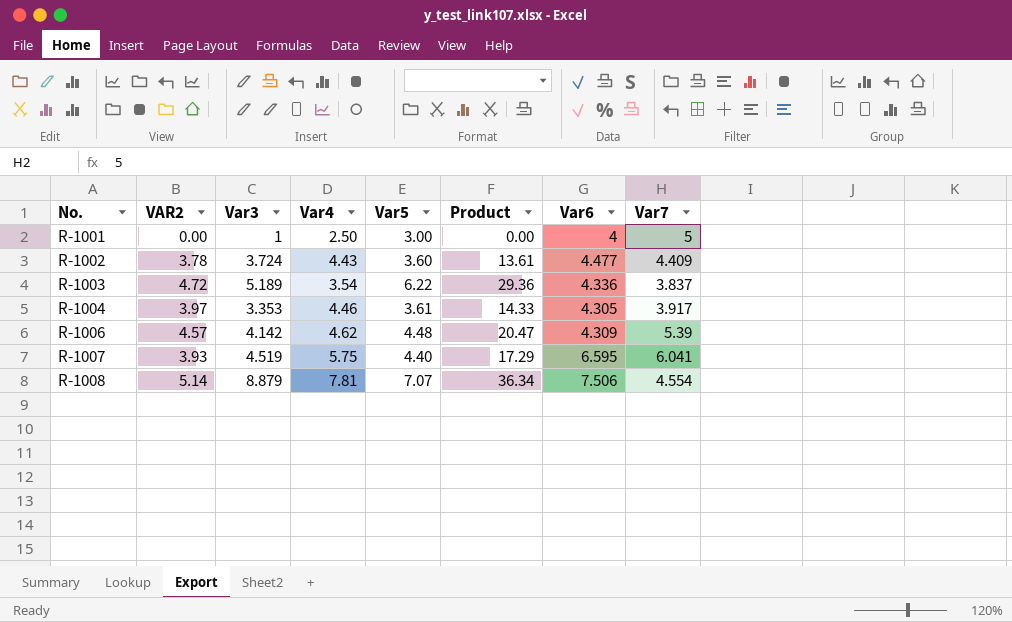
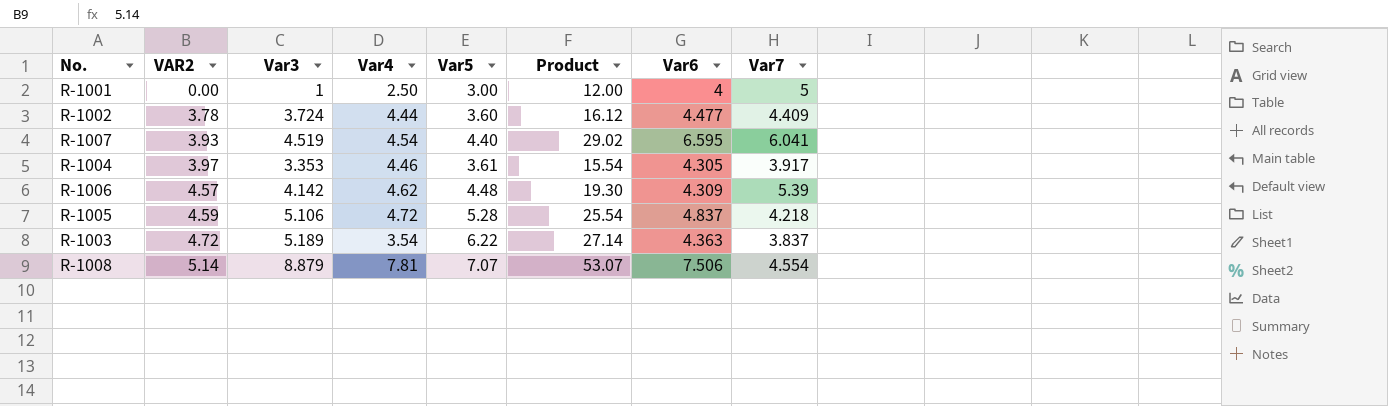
row order: No. ascending -> VAR2 ascending
column Product | formula: [VAR2] * [Var5] -> [Var5] * [Var6]
R-1002 | Var4: 4.43 -> 4.44
R-1007 | Var4: 5.75 -> 4.54
row R-1005: none -> 4.59 | 5.106 | 4.72 | 5.28 | 25.54 | 4.837 | 4.218
R-1003 | Var6: 4.336 -> 4.363

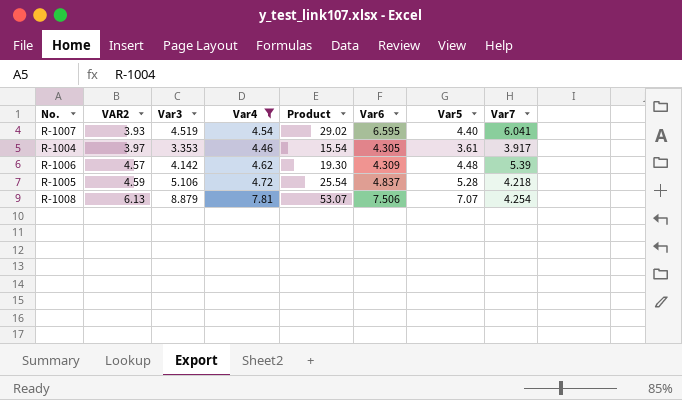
filter: none -> Var4 >= 4.46
column Var5 | position: 5 -> 7
R-1008 | VAR2: 5.14 -> 6.13
R-1008 | Var7: 4.554 -> 4.254

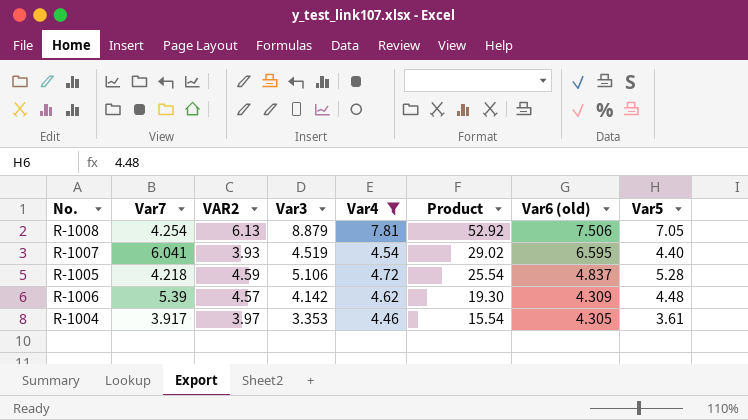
row order: VAR2 ascending -> Product descending
column Var7 | position: 8 -> 2
column name: Var6 -> Var6 (old)
R-1008 | Product: 53.07 -> 52.92
R-1008 | Var5: 7.07 -> 7.05

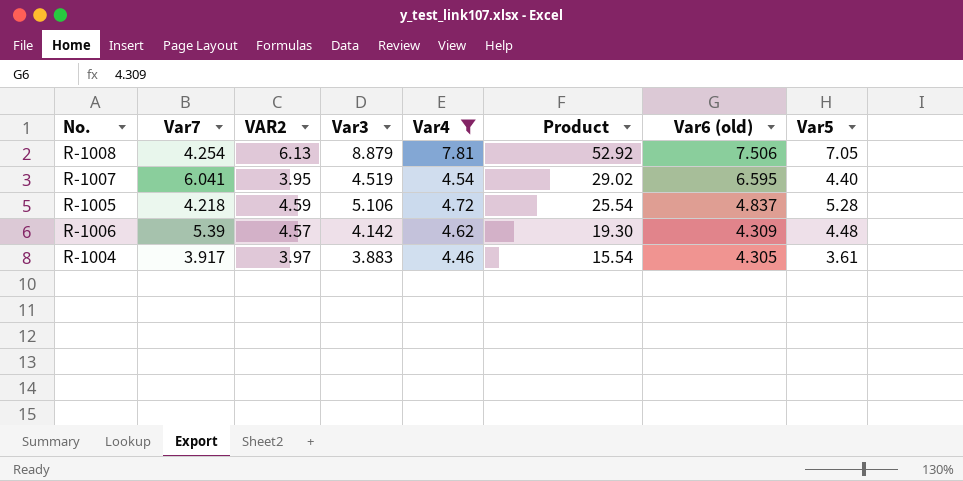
R-1007 | VAR2: 3.93 -> 3.95
R-1004 | Var3: 3.353 -> 3.883

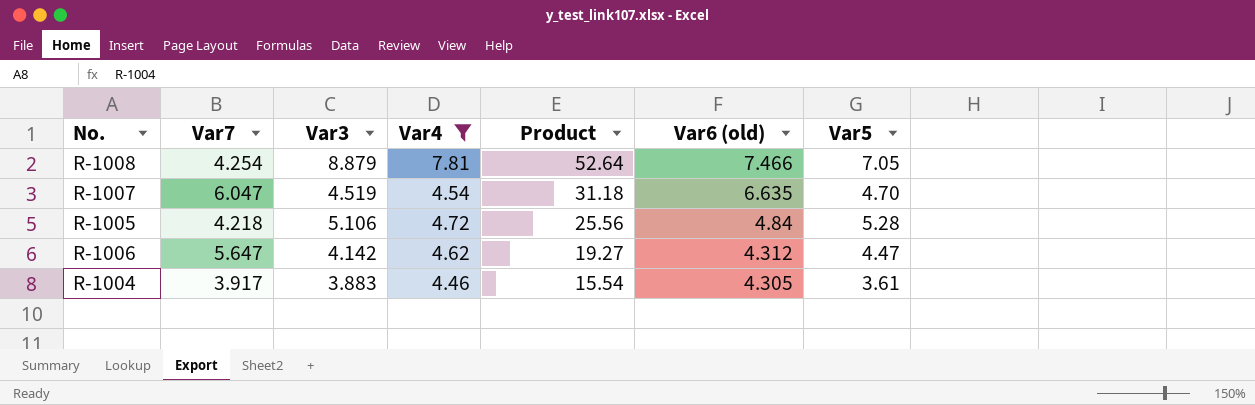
column VAR2 | position: 3 -> none
R-1008 | Product: 52.92 -> 52.64
R-1008 | Var6 (old): 7.506 -> 7.466
R-1007 | Var7: 6.041 -> 6.047
R-1007 | Product: 29.02 -> 31.18
R-1007 | Var6 (old): 6.595 -> 6.635
R-1007 | Var5: 4.40 -> 4.70
R-1005 | Product: 25.54 -> 25.56
R-1005 | Var6 (old): 4.837 -> 4.84
R-1006 | Var7: 5.39 -> 5.647
R-1006 | Product: 19.30 -> 19.27
R-1006 | Var6 (old): 4.309 -> 4.312
R-1006 | Var5: 4.48 -> 4.47

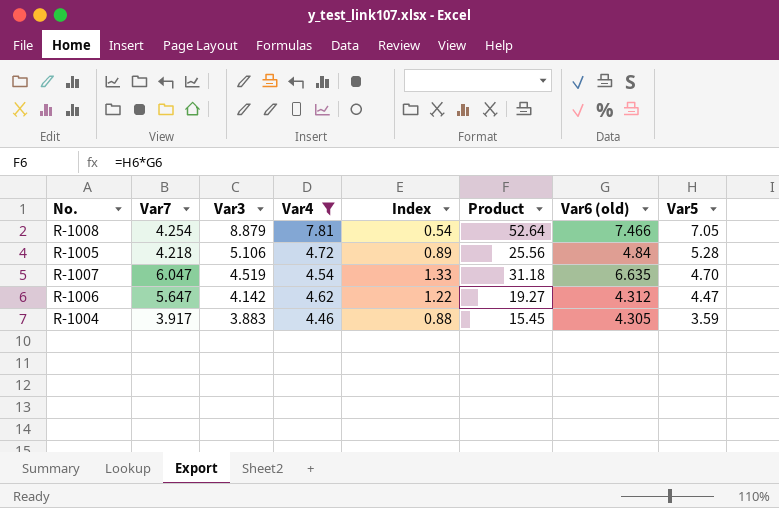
row order: Product descending -> Var3 descending
column Index | formula: none -> [Var7] / [Var4]
R-1004 | Product: 15.54 -> 15.45
R-1004 | Var5: 3.61 -> 3.59

